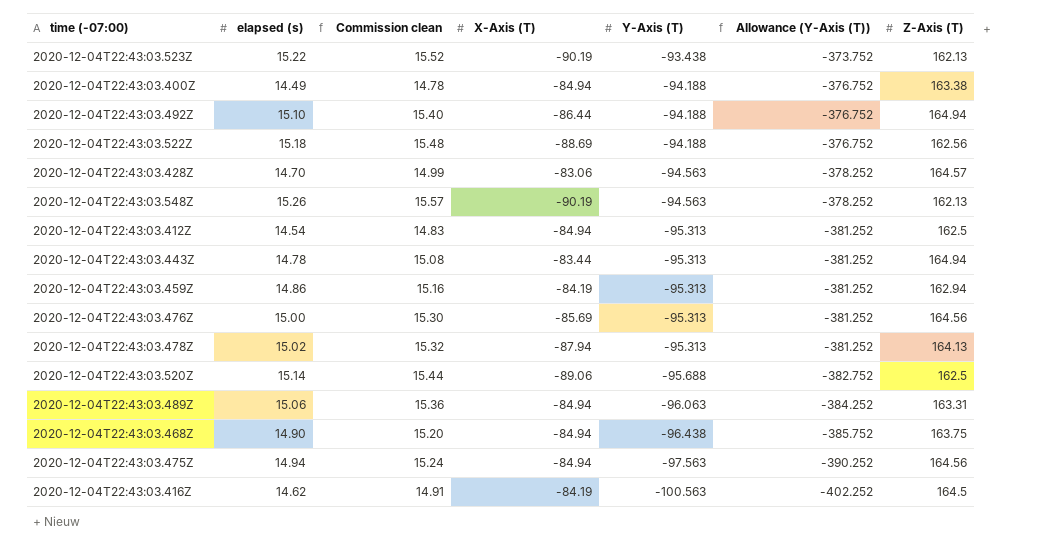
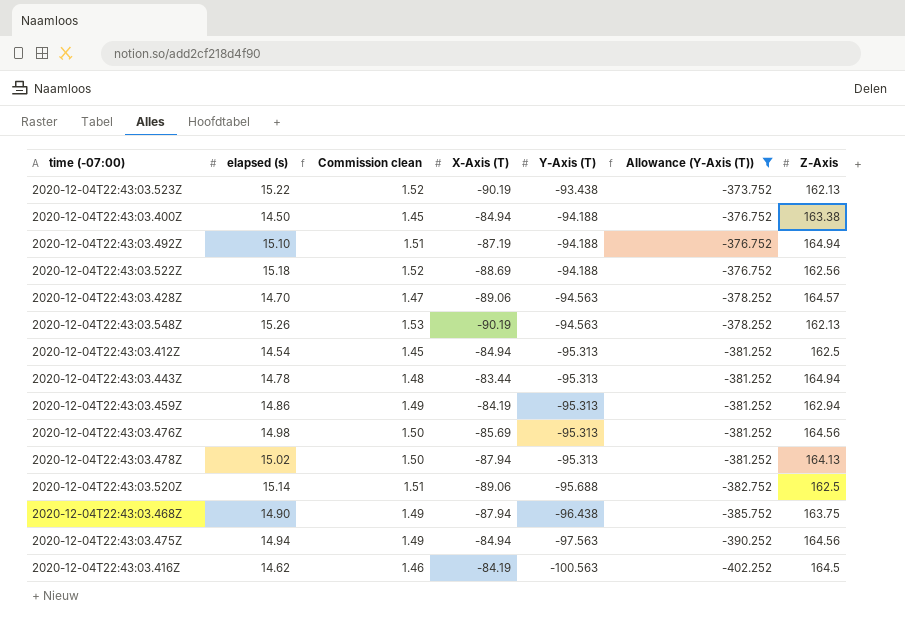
filter: none -> Allowance (Y-Axis (T)) != -384.252
column Commission clean | formula: [elapsed (s)] * 1.02 -> [elapsed (s)] * 0.1
column name: Z-Axis (T) -> Z-Axis
2020-12-04T22:43:03.400Z | elapsed (s): 14.49 -> 14.50
2020-12-04T22:43:03.492Z | X-Axis (T): -86.44 -> -87.19
2020-12-04T22:43:03.428Z | X-Axis (T): -83.06 -> -89.06
2020-12-04T22:43:03.476Z | elapsed (s): 15.00 -> 14.98
2020-12-04T22:43:03.468Z | X-Axis (T): -84.94 -> -87.94

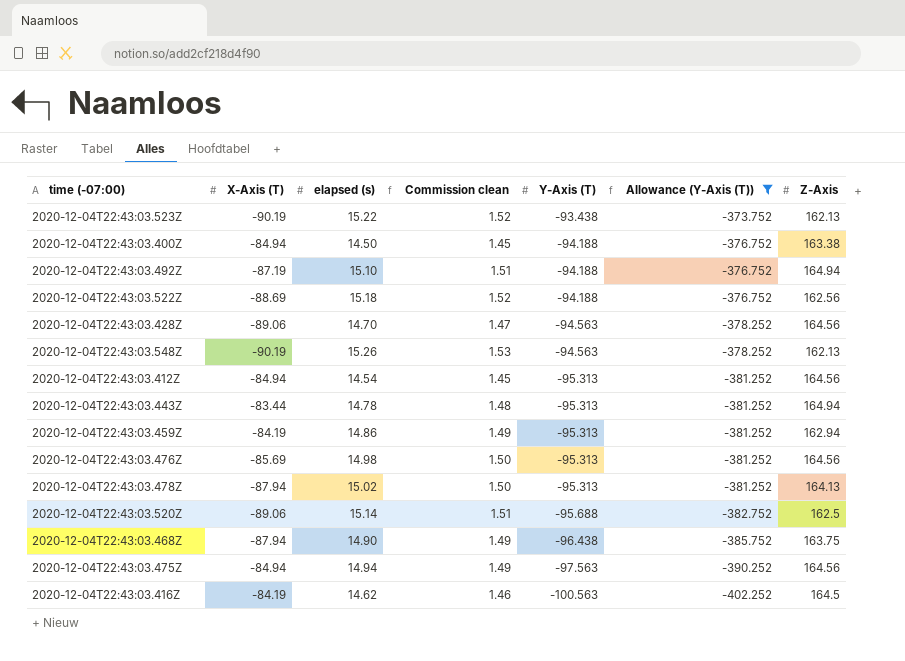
column X-Axis (T) | position: 4 -> 2
2020-12-04T22:43:03.428Z | Z-Axis: 164.57 -> 164.56
2020-12-04T22:43:03.412Z | Z-Axis: 162.5 -> 164.56

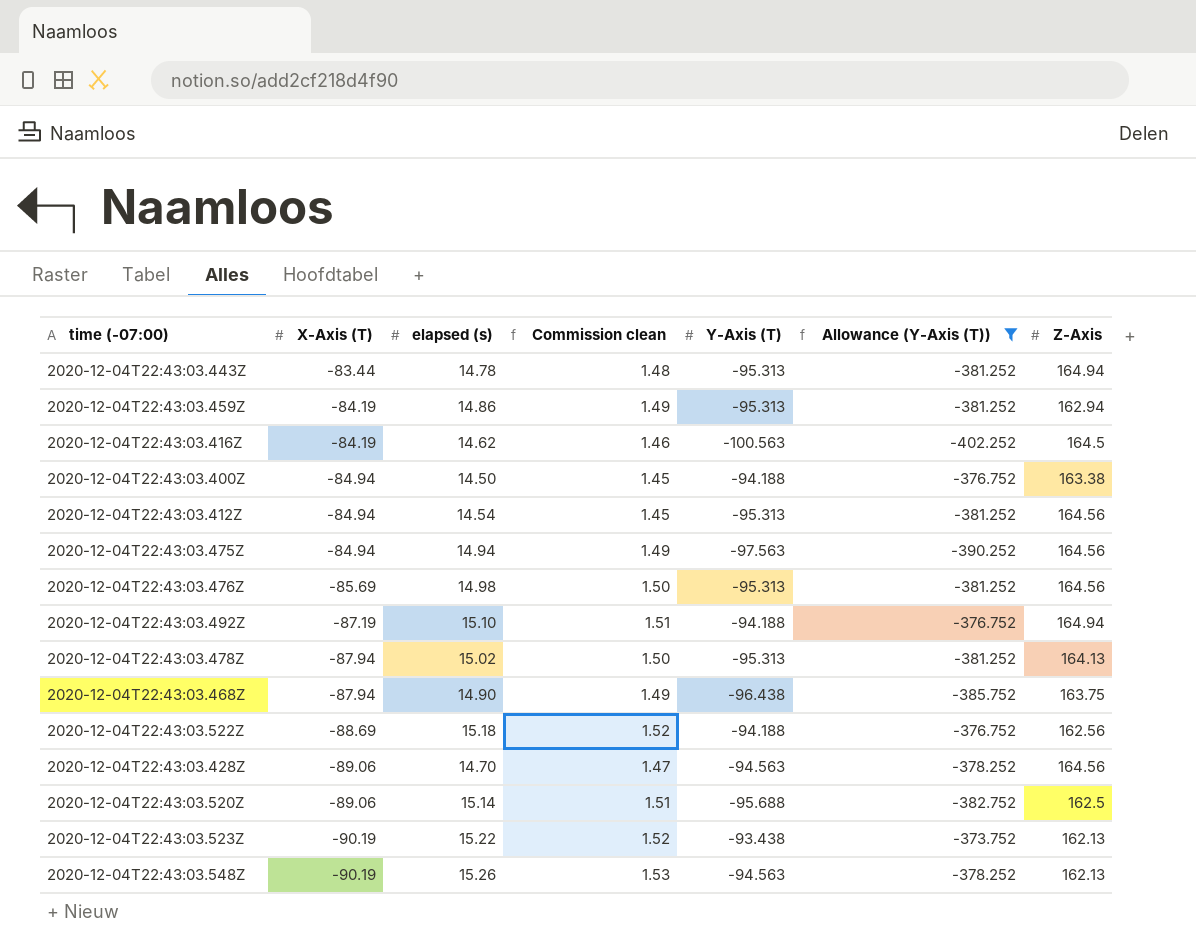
row order: Y-Axis (T) descending -> X-Axis (T) descending

